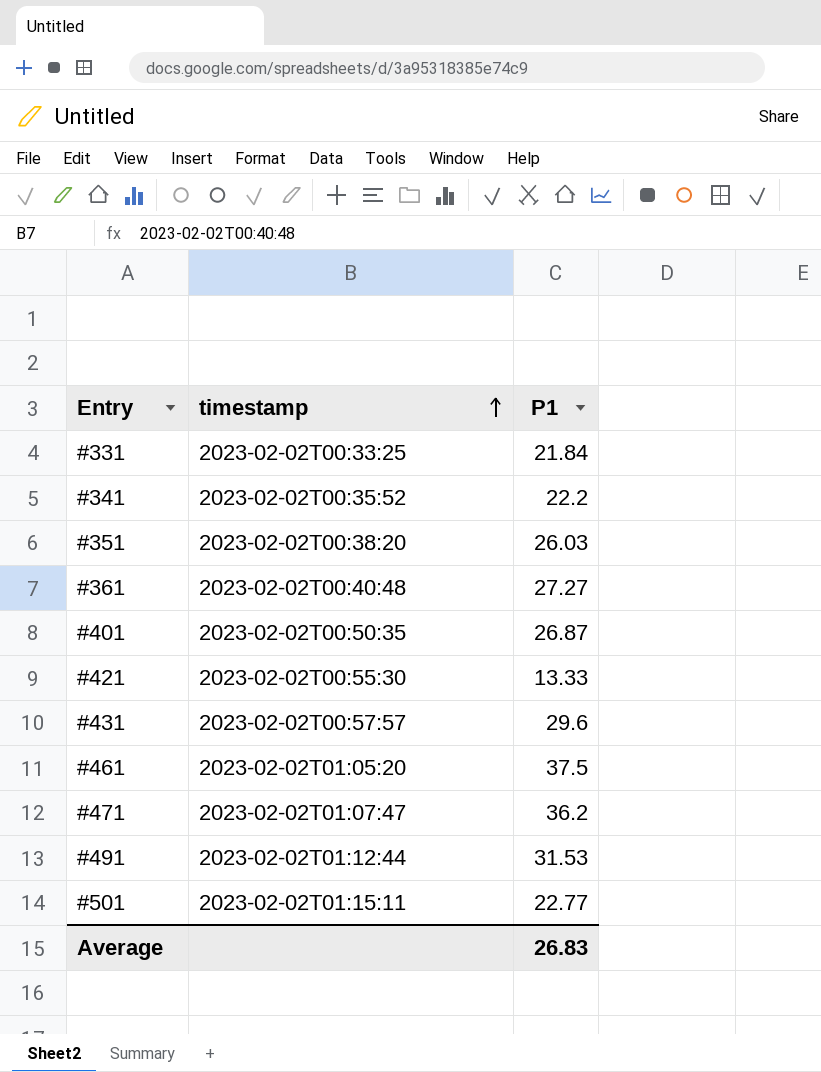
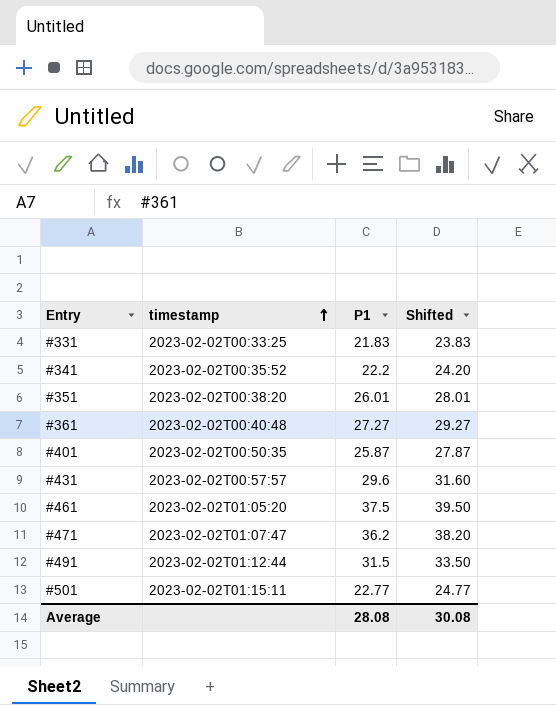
column Shifted | formula: none -> [P1] + 2
row #421: 2023-02-02T00:55:30 | 13.33 -> none
#331 | P1: 21.84 -> 21.83
#351 | P1: 26.03 -> 26.01
#401 | P1: 26.87 -> 25.87
#491 | P1: 31.53 -> 31.5
Average | P1: 26.83 -> 28.08

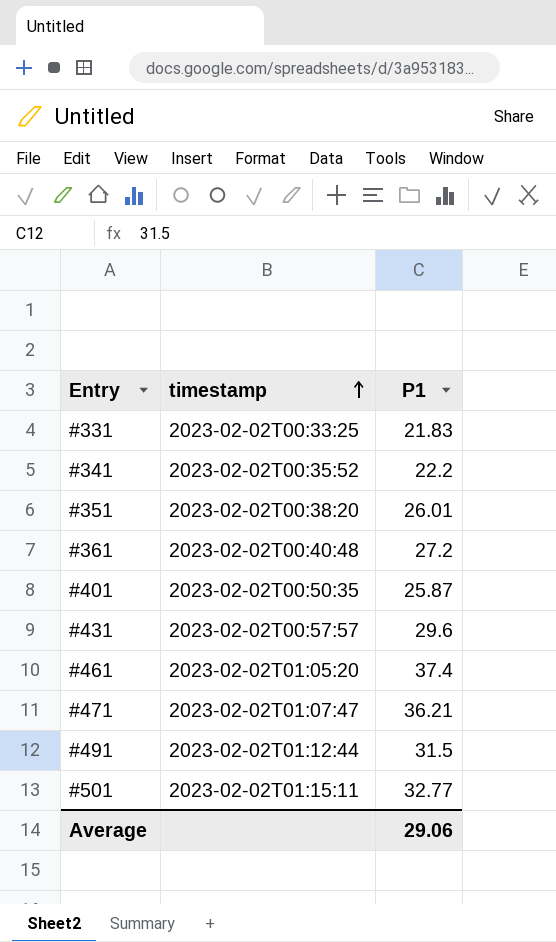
column Shifted | formula: [P1] + 2 -> none
#361 | P1: 27.27 -> 27.2
#461 | P1: 37.5 -> 37.4
#471 | P1: 36.2 -> 36.21
#501 | P1: 22.77 -> 32.77
Average | P1: 28.08 -> 29.06

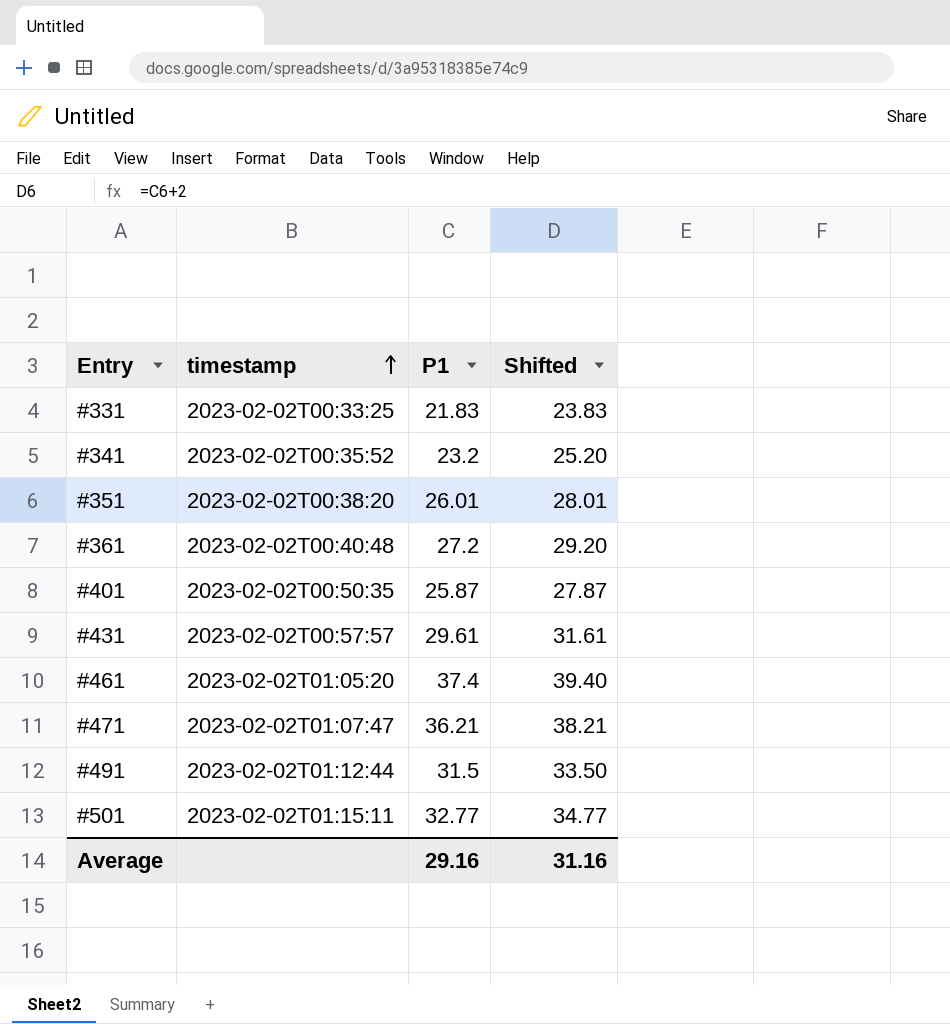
column Shifted | formula: none -> [P1] + 2
#341 | P1: 22.2 -> 23.2
#431 | P1: 29.6 -> 29.61
Average | P1: 29.06 -> 29.16

